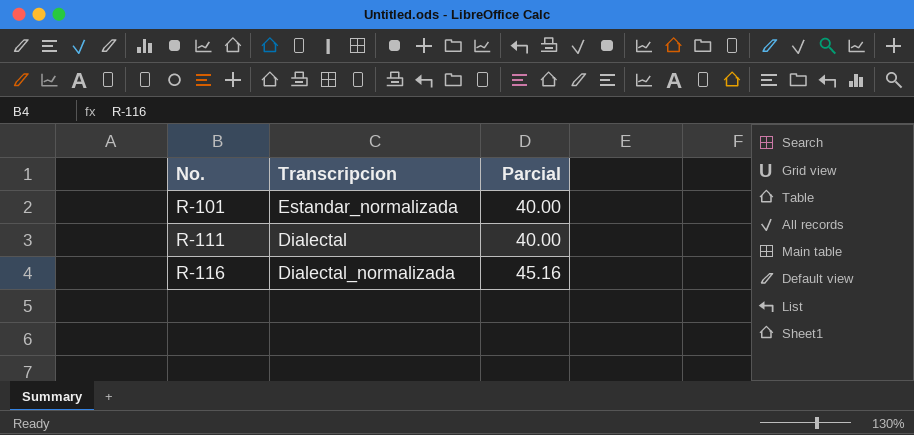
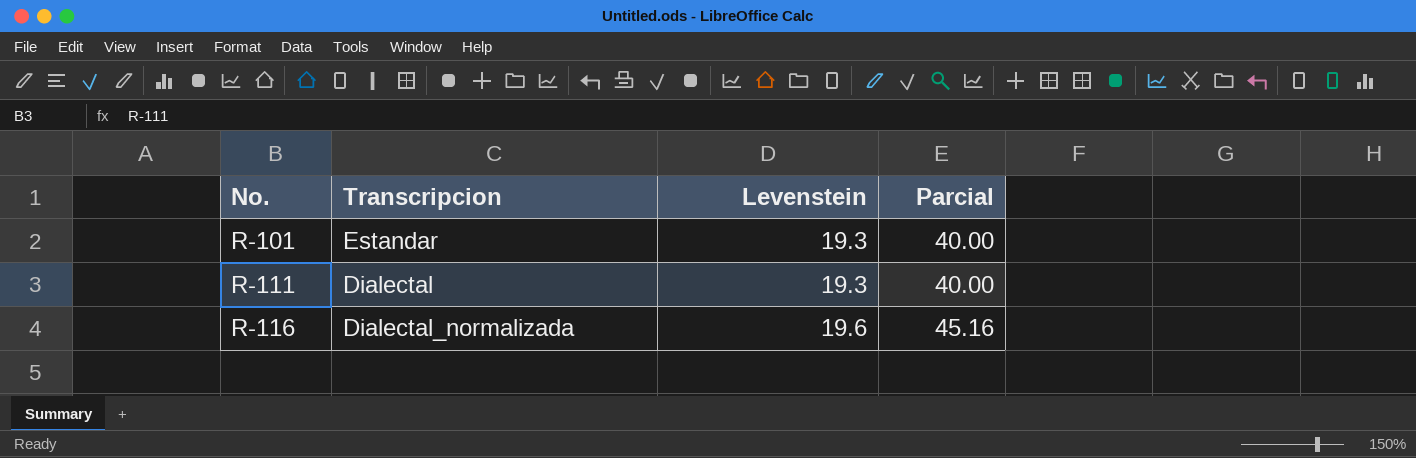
column Levenstein | position: none -> 3
R-101 | Transcripcion: Estandar_normalizada -> Estandar

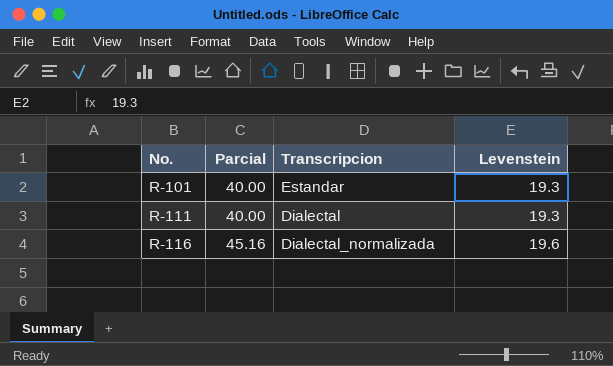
column Parcial | position: 4 -> 2

